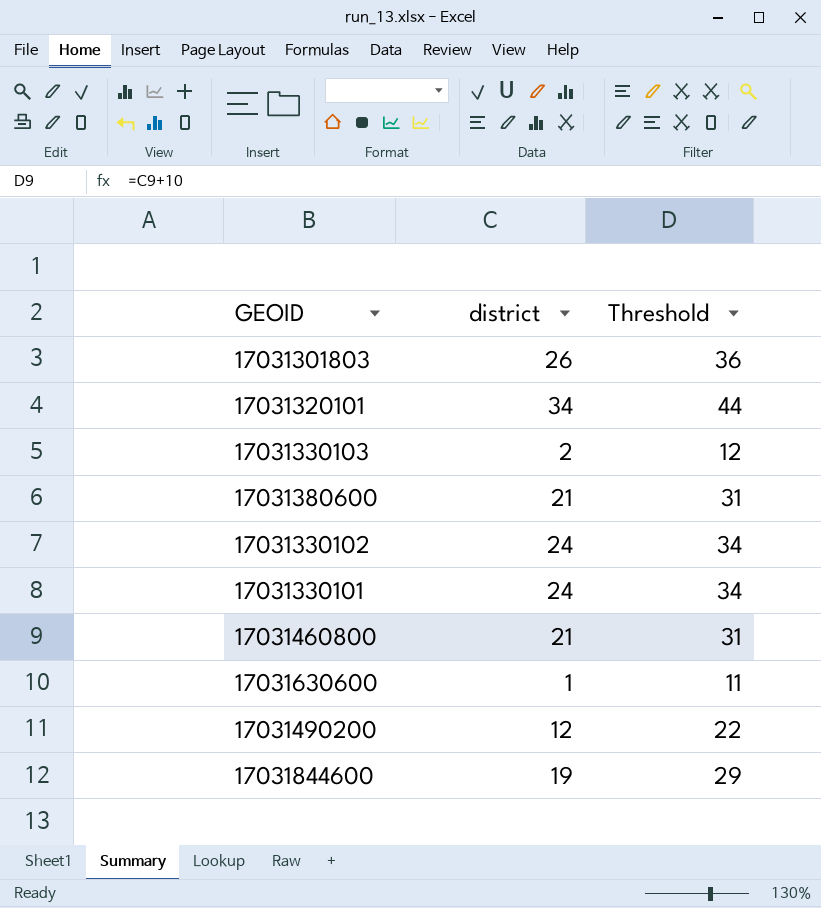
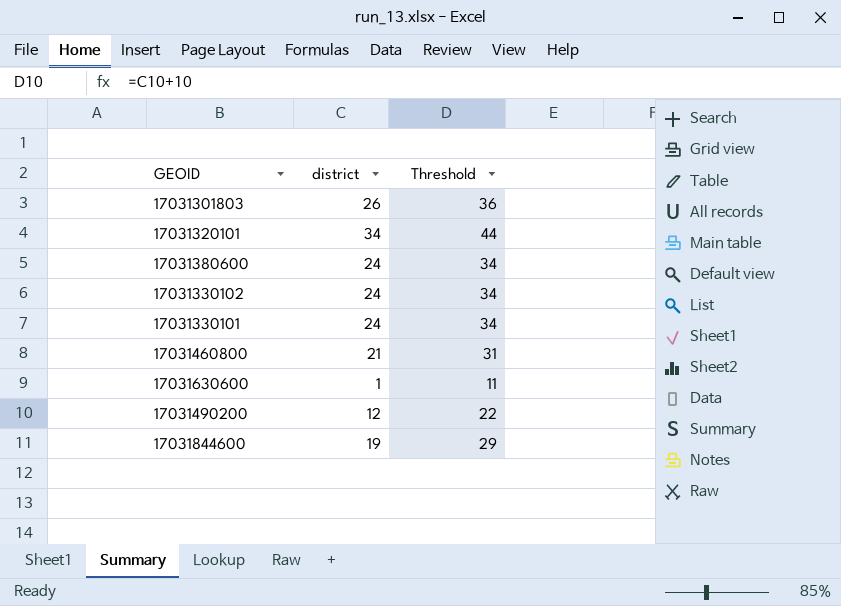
row 17031330103: 2 | 12 -> none
17031380600 | district: 21 -> 24
17031380600 | Threshold: 31 -> 34

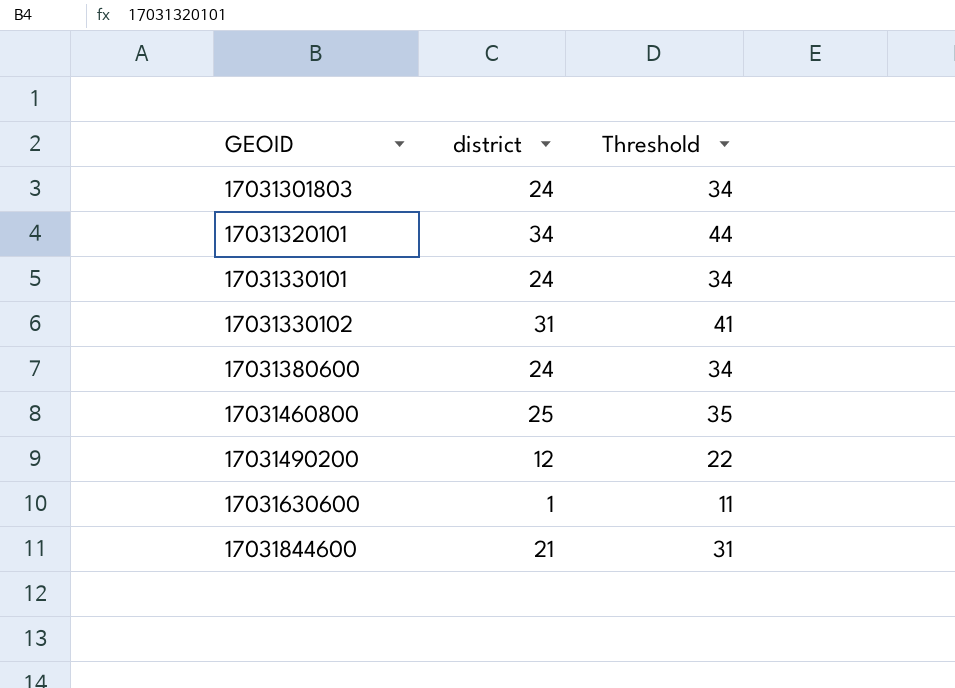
row order: none -> GEOID ascending
17031301803 | district: 26 -> 24
17031301803 | Threshold: 36 -> 34
17031330102 | district: 24 -> 31
17031330102 | Threshold: 34 -> 41
17031460800 | district: 21 -> 25
17031460800 | Threshold: 31 -> 35
17031844600 | district: 19 -> 21
17031844600 | Threshold: 29 -> 31

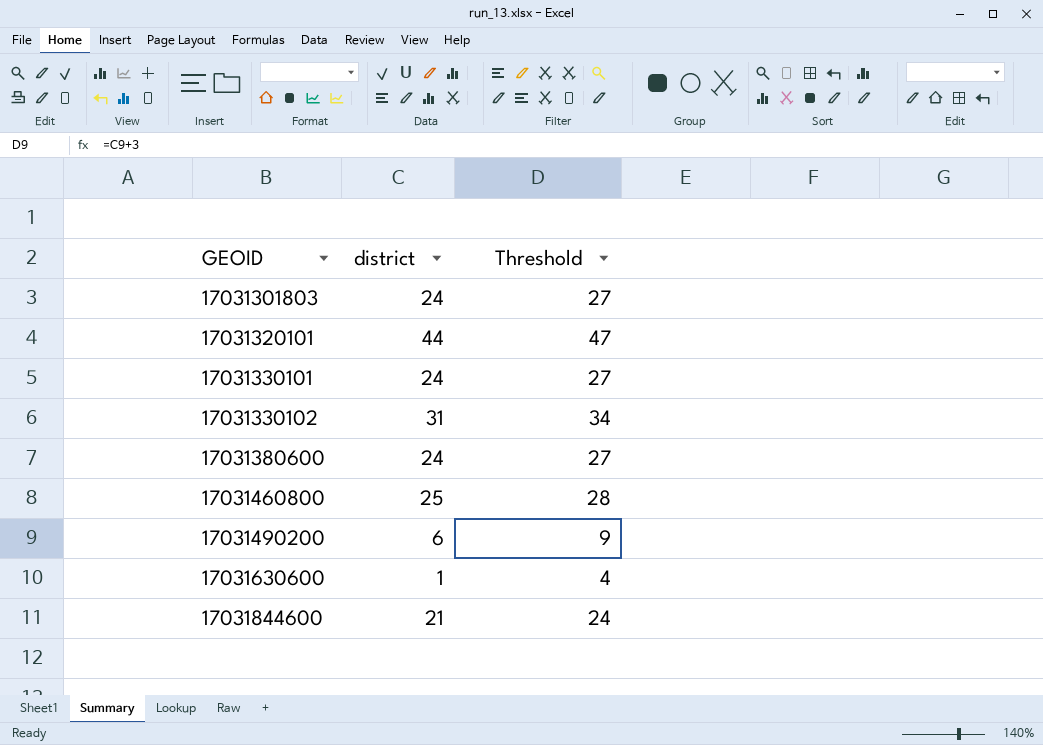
column Threshold | formula: [district] + 10 -> [district] + 3
17031320101 | district: 34 -> 44
17031490200 | district: 12 -> 6

